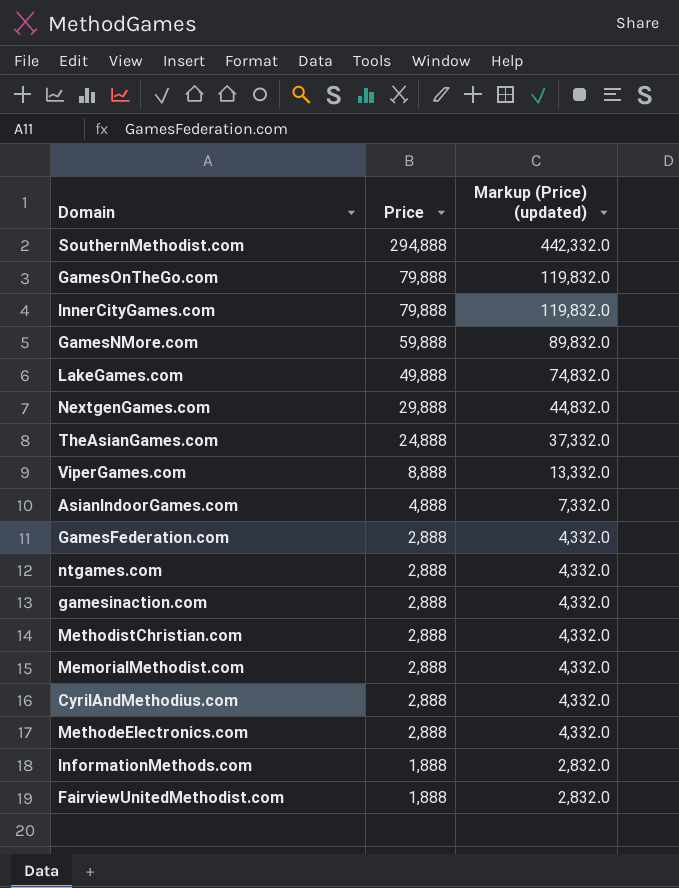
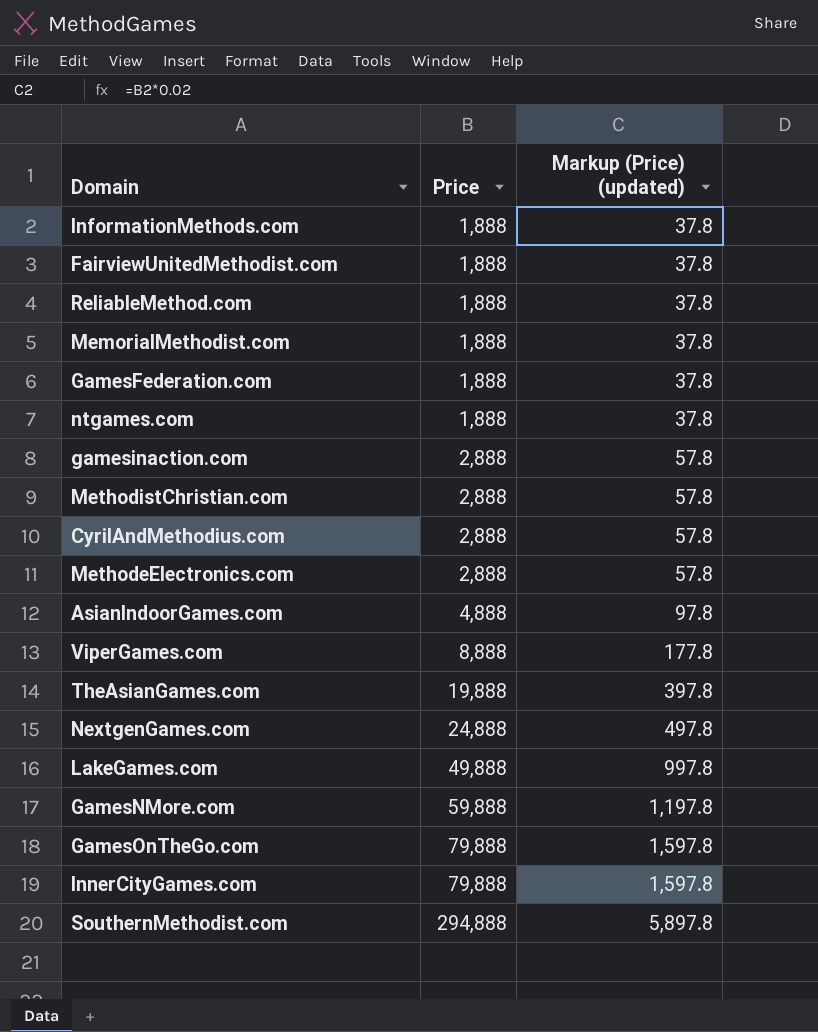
row order: Price descending -> Price ascending
column Markup (Price) (updated) | formula: [Price] * 1.5 -> [Price] * 0.02
row ReliableMethod.com: none -> 1,888 | 37.8
MemorialMethodist.com | Price: 2,888 -> 1,888
GamesFederation.com | Price: 2,888 -> 1,888
ntgames.com | Price: 2,888 -> 1,888
TheAsianGames.com | Price: 24,888 -> 19,888
NextgenGames.com | Price: 29,888 -> 24,888

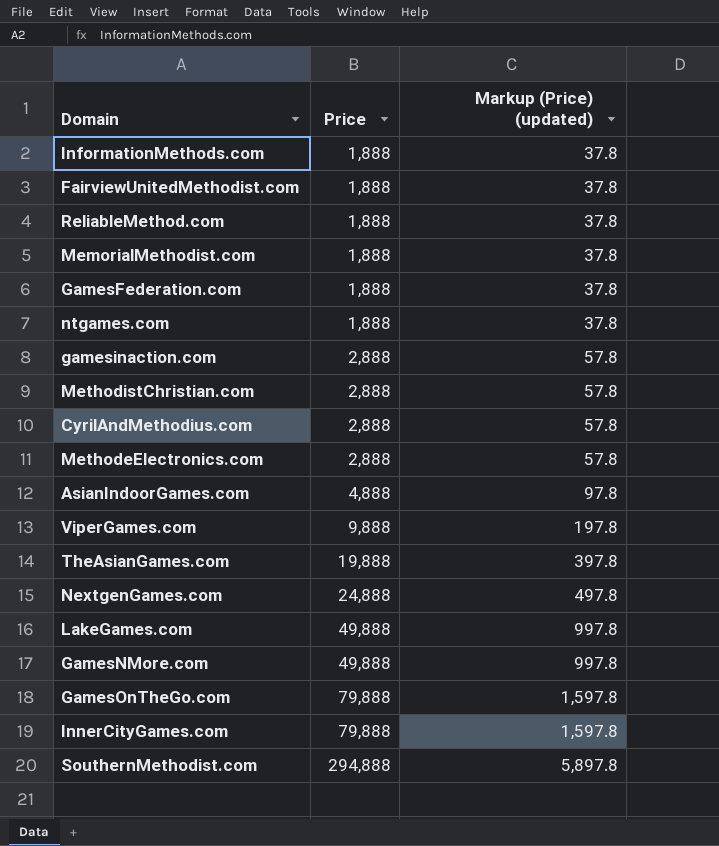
ViperGames.com | Price: 8,888 -> 9,888
ViperGames.com | Markup (Price) (updated): 177.8 -> 197.8
GamesNMore.com | Price: 59,888 -> 49,888
GamesNMore.com | Markup (Price) (updated): 1,197.8 -> 997.8

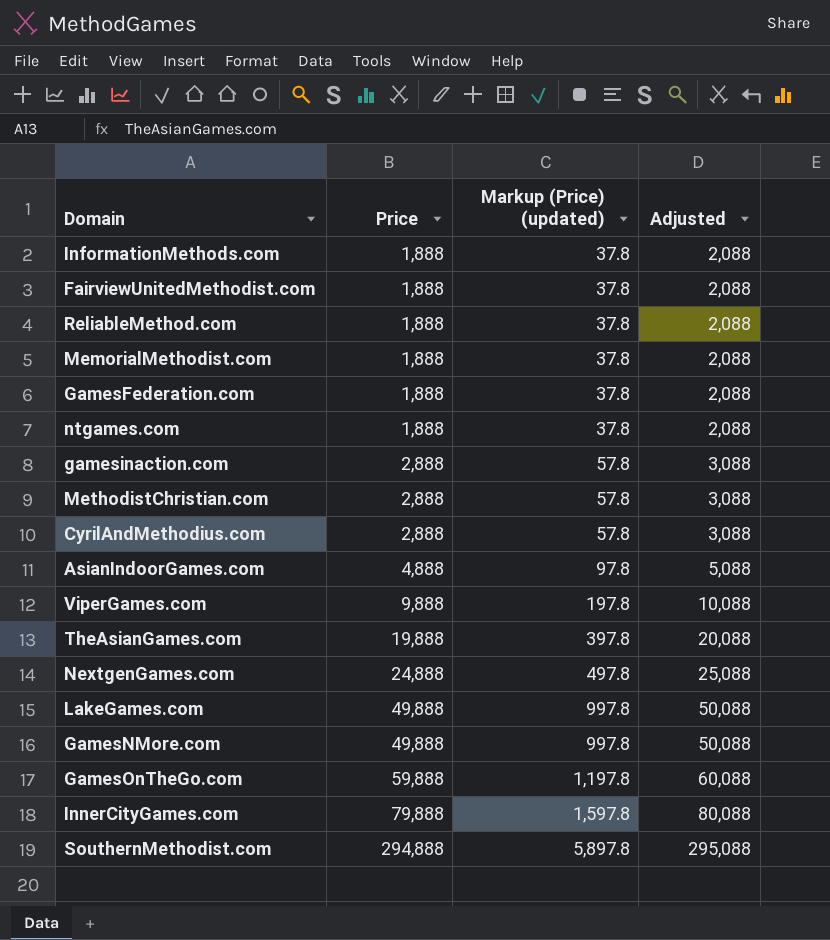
column Adjusted | formula: none -> [Price] + 200
row MethodeElectronics.com: 2,888 | 57.8 -> none
GamesOnTheGo.com | Price: 79,888 -> 59,888
GamesOnTheGo.com | Markup (Price) (updated): 1,597.8 -> 1,197.8

